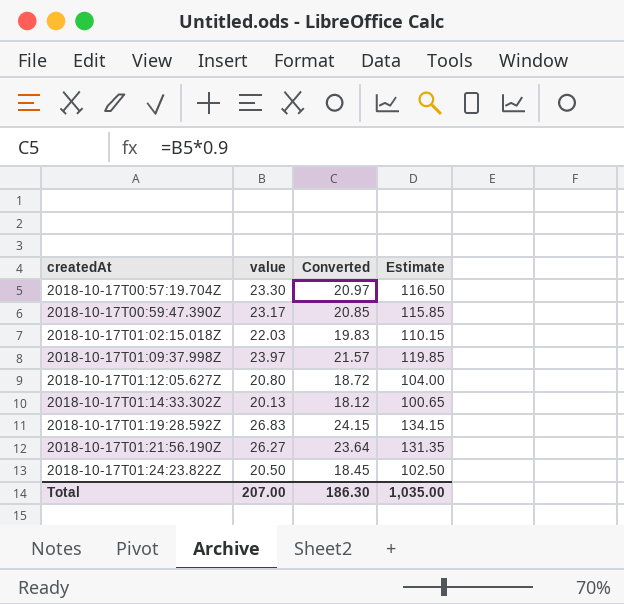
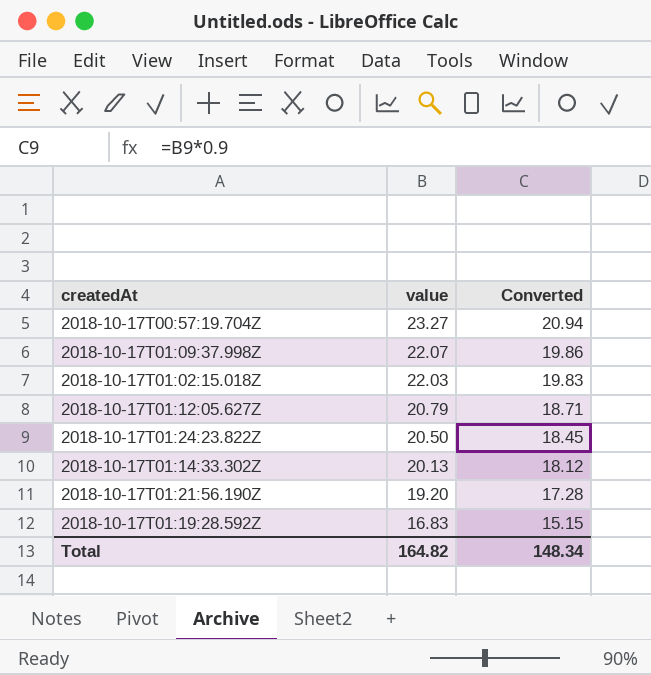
row order: createdAt ascending -> value descending
column Estimate | formula: [value] * 5 -> none
row 2018-10-17T00:59:47.390Z: 23.17 | 20.85 | 115.85 -> none
2018-10-17T00:57:19.704Z | value: 23.30 -> 23.27
2018-10-17T00:57:19.704Z | Converted: 20.97 -> 20.94
2018-10-17T01:09:37.998Z | value: 23.97 -> 22.07
2018-10-17T01:09:37.998Z | Converted: 21.57 -> 19.86
2018-10-17T01:12:05.627Z | value: 20.80 -> 20.79
2018-10-17T01:12:05.627Z | Converted: 18.72 -> 18.71
2018-10-17T01:21:56.190Z | value: 26.27 -> 19.20
2018-10-17T01:21:56.190Z | Converted: 23.64 -> 17.28
2018-10-17T01:19:28.592Z | value: 26.83 -> 16.83
2018-10-17T01:19:28.592Z | Converted: 24.15 -> 15.15
Total | value: 207.00 -> 164.82
Total | Converted: 186.30 -> 148.34

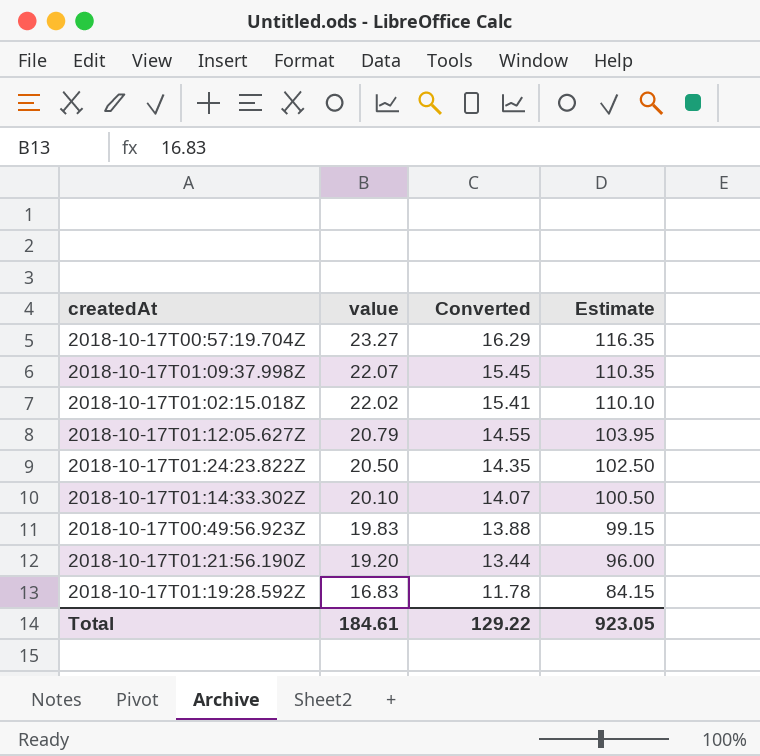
column Converted | formula: [value] * 0.9 -> [value] * 0.7
column Estimate | formula: none -> [value] * 5
2018-10-17T01:02:15.018Z | value: 22.03 -> 22.02
2018-10-17T01:14:33.302Z | value: 20.13 -> 20.10
row 2018-10-17T00:49:56.923Z: none -> 19.83 | 13.88 | 99.15
Total | value: 164.82 -> 184.61
Total | Converted: 148.34 -> 129.22

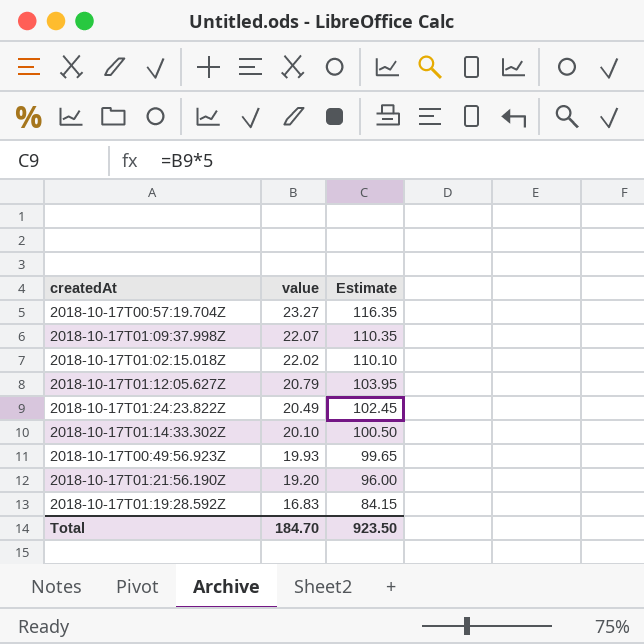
column Converted | formula: [value] * 0.7 -> none
2018-10-17T01:24:23.822Z | value: 20.50 -> 20.49
2018-10-17T01:24:23.822Z | Estimate: 102.50 -> 102.45
2018-10-17T00:49:56.923Z | value: 19.83 -> 19.93
2018-10-17T00:49:56.923Z | Estimate: 99.15 -> 99.65
Total | value: 184.61 -> 184.70
Total | Estimate: 923.05 -> 923.50

